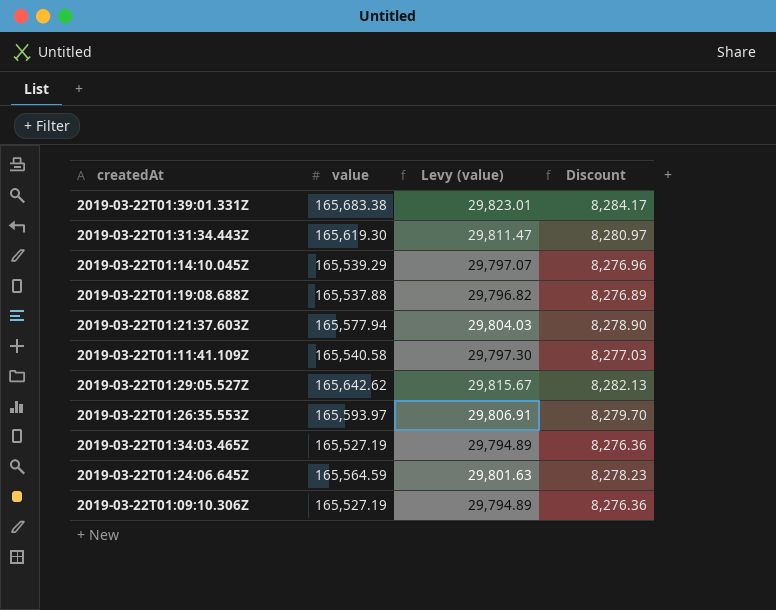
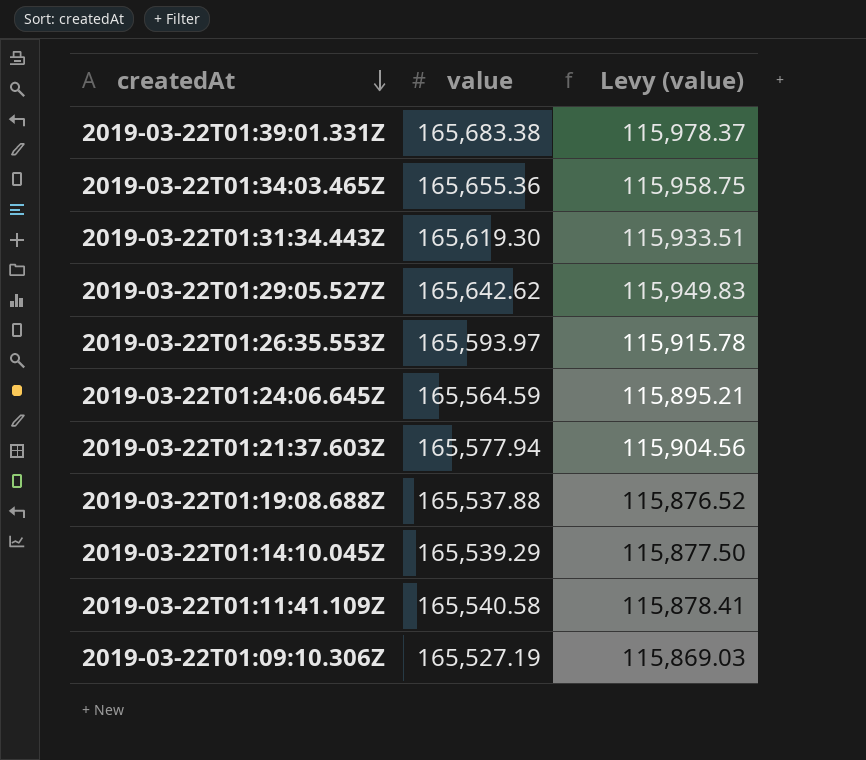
row order: none -> createdAt descending
column Discount | formula: [value] * 0.05 -> none
column Levy (value) | formula: [value] * 0.18 -> [value] * 0.7
2019-03-22T01:34:03.465Z | value: 165,527.19 -> 165,655.36

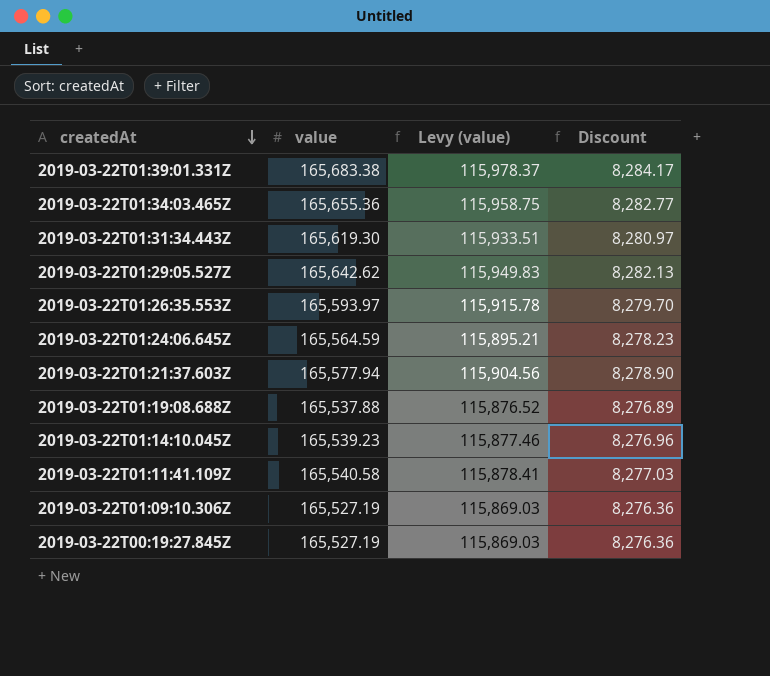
column Discount | formula: none -> [value] * 0.05
2019-03-22T01:14:10.045Z | value: 165,539.29 -> 165,539.23
2019-03-22T01:14:10.045Z | Levy (value): 115,877.50 -> 115,877.46
row 2019-03-22T00:19:27.845Z: none -> 165,527.19 | 115,869.03 | 8,276.36

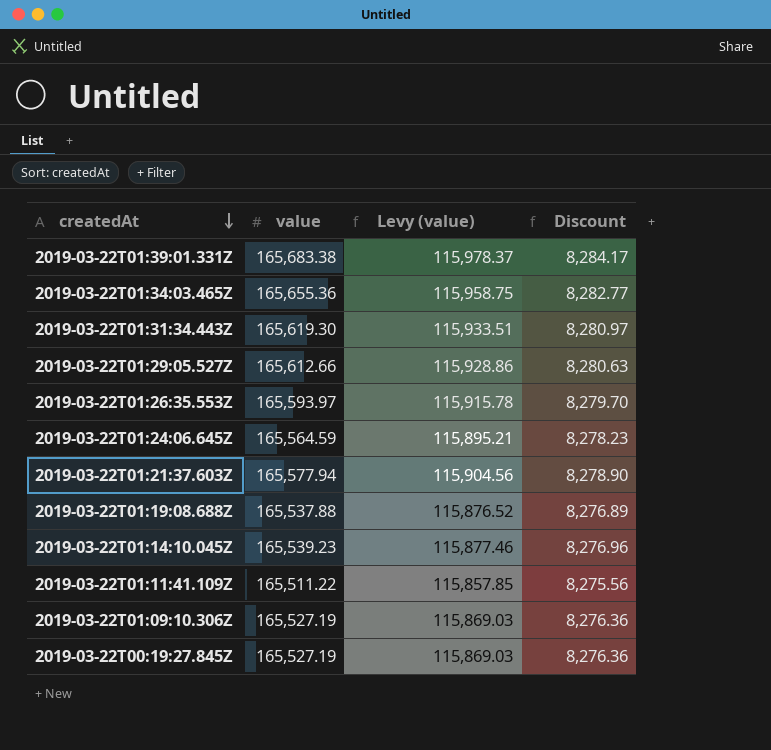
2019-03-22T01:29:05.527Z | value: 165,642.62 -> 165,612.66
2019-03-22T01:29:05.527Z | Levy (value): 115,949.83 -> 115,928.86
2019-03-22T01:29:05.527Z | Discount: 8,282.13 -> 8,280.63
2019-03-22T01:11:41.109Z | value: 165,540.58 -> 165,511.22
2019-03-22T01:11:41.109Z | Levy (value): 115,878.41 -> 115,857.85
2019-03-22T01:11:41.109Z | Discount: 8,277.03 -> 8,275.56

